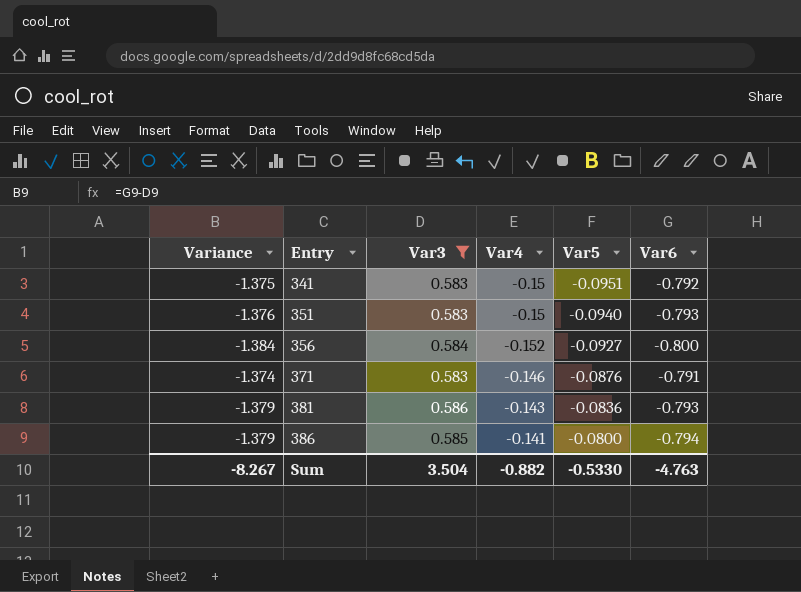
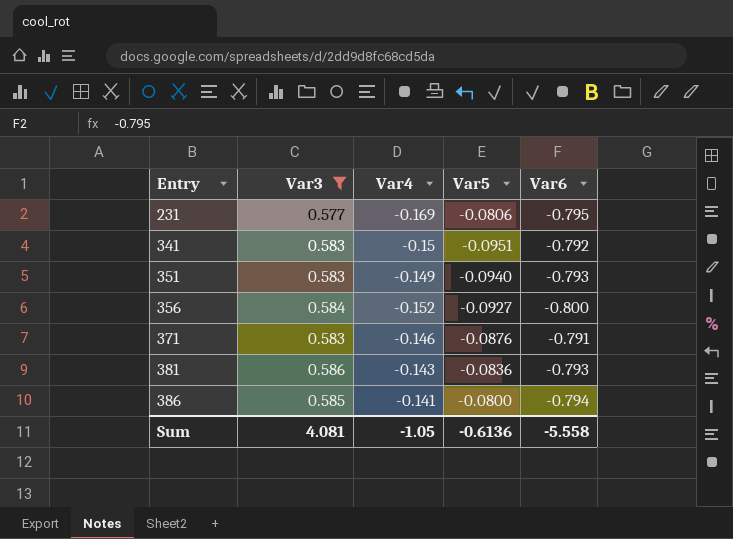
column Variance | formula: [Var6] - [Var3] -> none
row 231: none -> 0.577 | -0.169 | -0.0806 | -0.795
351 | Var4: -0.15 -> -0.149
Sum | Var3: 3.504 -> 4.081
Sum | Var4: -0.882 -> -1.05
Sum | Var5: -0.5330 -> -0.6136
Sum | Var6: -4.763 -> -5.558

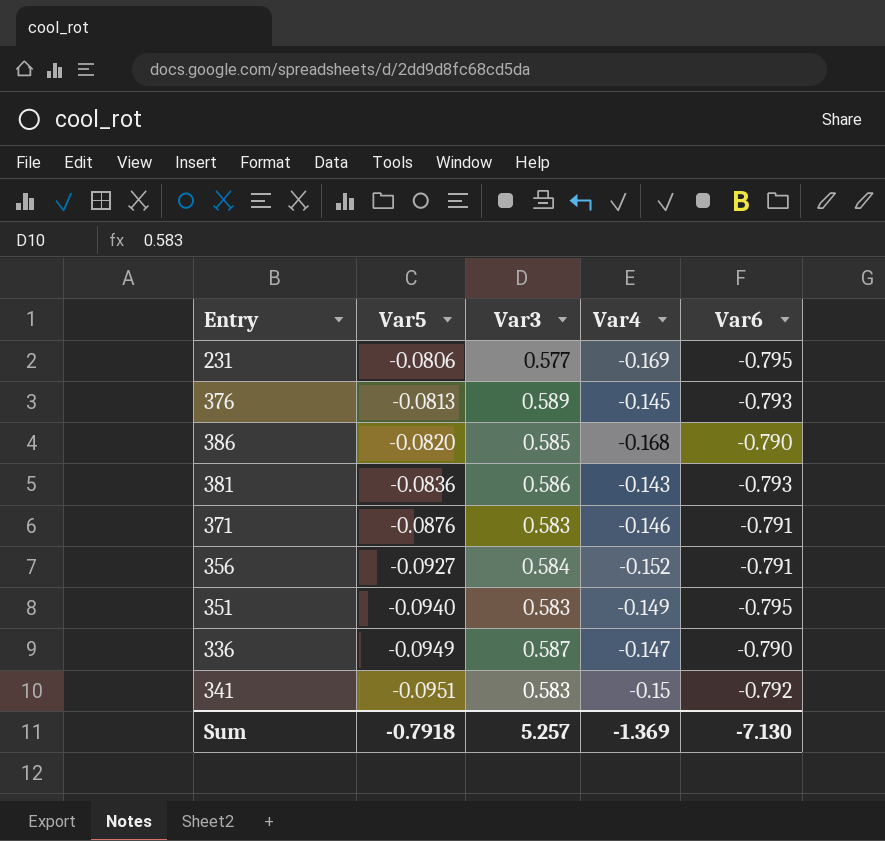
filter: Var3 <= 0.586 -> none
row order: Entry ascending -> Var5 descending
column Var5 | position: 4 -> 2
386 | Var5: -0.0800 -> -0.0820
386 | Var4: -0.141 -> -0.168
386 | Var6: -0.794 -> -0.790
356 | Var6: -0.800 -> -0.791
351 | Var6: -0.793 -> -0.795
Sum | Var5: -0.6136 -> -0.7918
Sum | Var3: 4.081 -> 5.257
Sum | Var4: -1.05 -> -1.369
Sum | Var6: -5.558 -> -7.130

